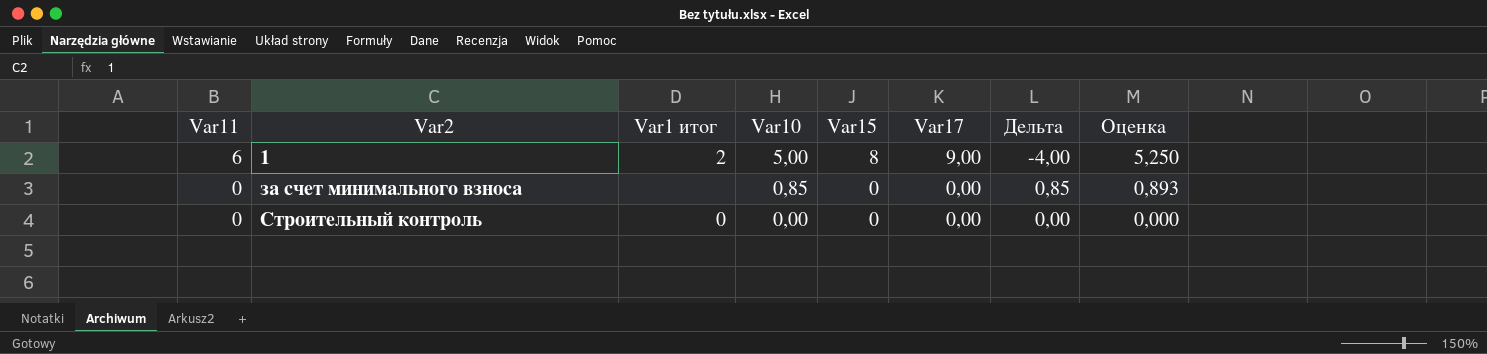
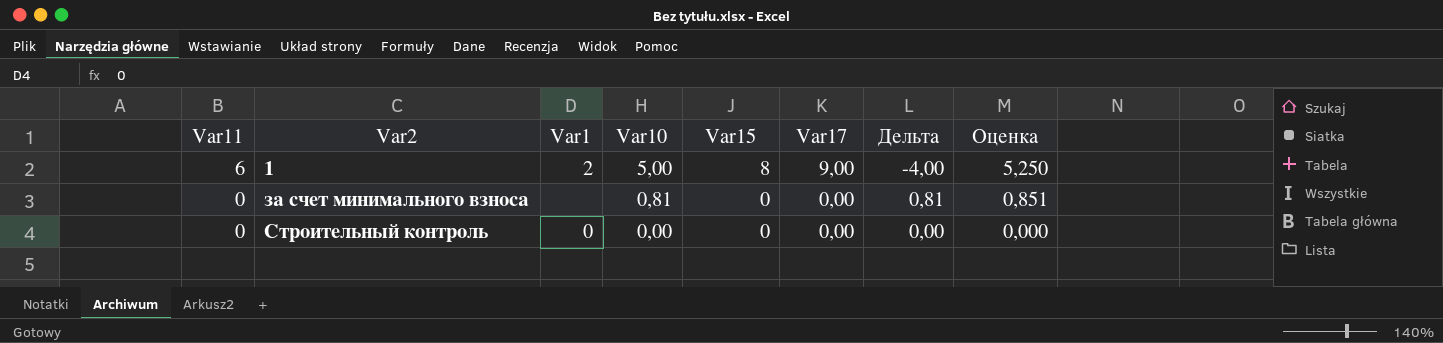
column name: Var1 итог -> Var1
за счет минимального взноса | Var10: 0,85 -> 0,81
за счет минимального взноса | Дельта: 0,85 -> 0,81
за счет минимального взноса | Оценка: 0,893 -> 0,851

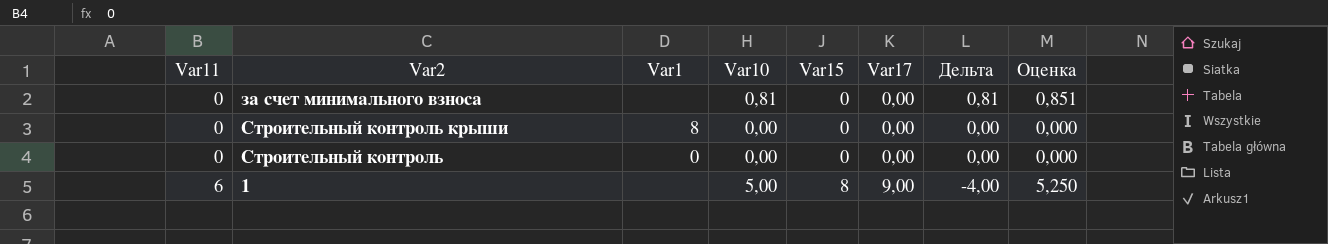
row order: Var11 descending -> Var11 ascending
row Строительный контроль крыши: none -> 0 | 8 | 0,00 | 0 | 0,00 | 0,00 | 0,000
1 | Var1: 2 -> none

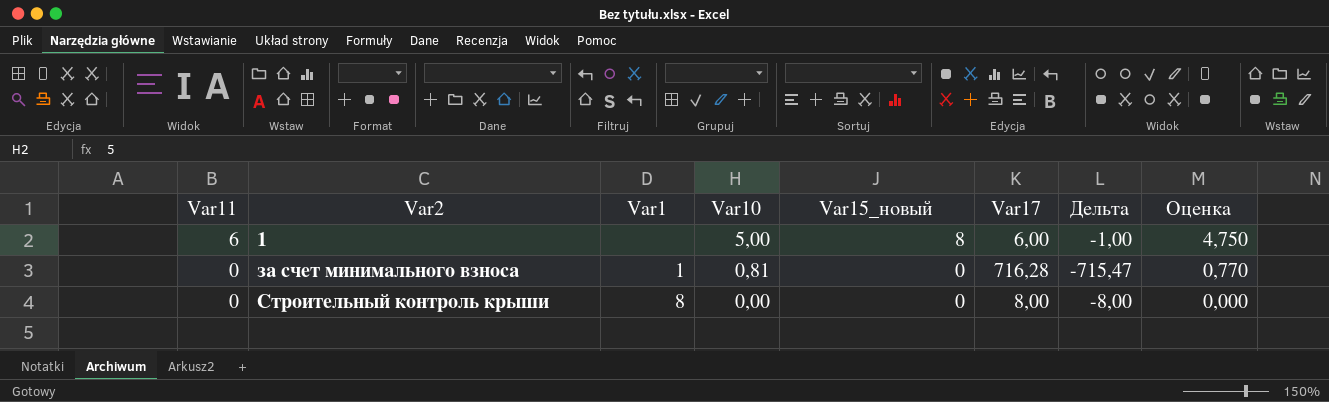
row order: Var11 ascending -> Var11 descending
column name: Var15 -> Var15_новый
column Оценка | formula: [Var10] * 1,05 -> [Var10] * 0,95
row Строительный контроль: 0 | 0 | 0,00 | 0 | 0,00 | 0,00 | 0,000 -> none
1 | Var17: 9,00 -> 6,00
1 | Дельта: -4,00 -> -1,00
за счет минимального взноса | Var1: none -> 1
за счет минимального взноса | Var17: 0,00 -> 716,28
за счет минимального взноса | Дельта: 0,81 -> -715,47
Строительный контроль крыши | Var17: 0,00 -> 8,00
Строительный контроль крыши | Дельта: 0,00 -> -8,00

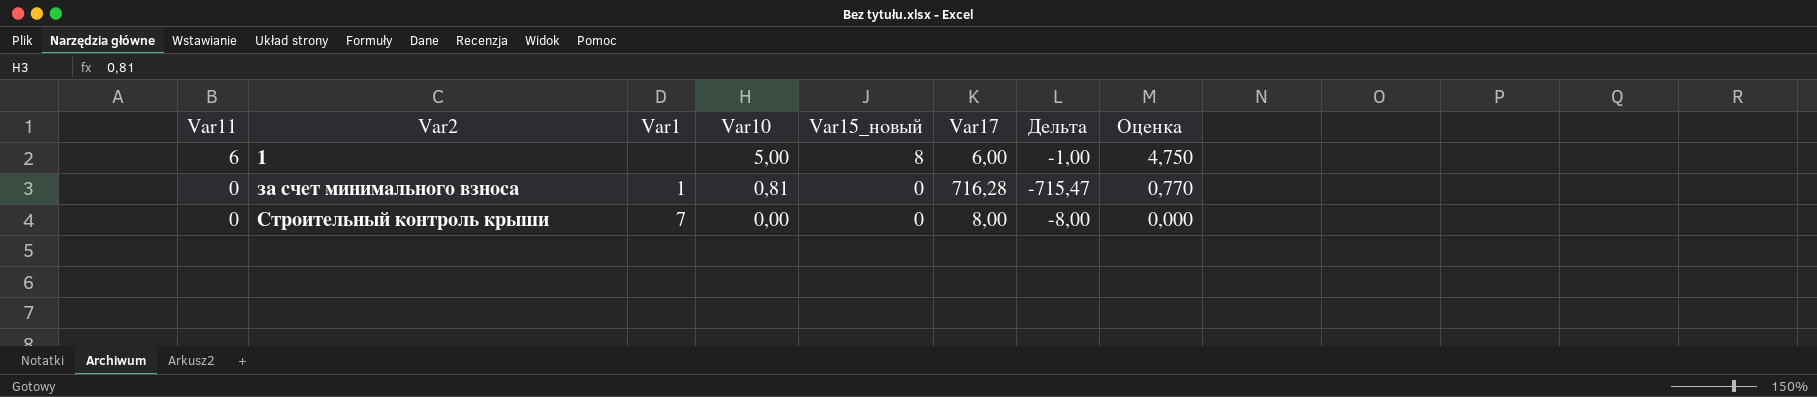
Строительный контроль крыши | Var1: 8 -> 7

